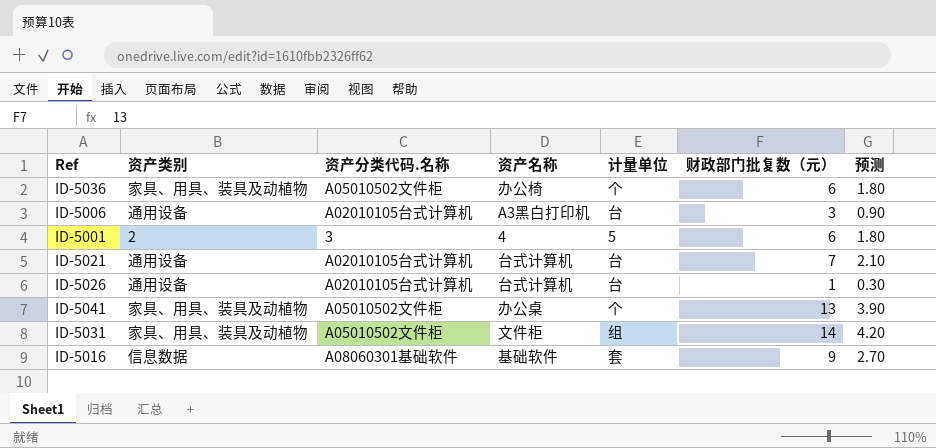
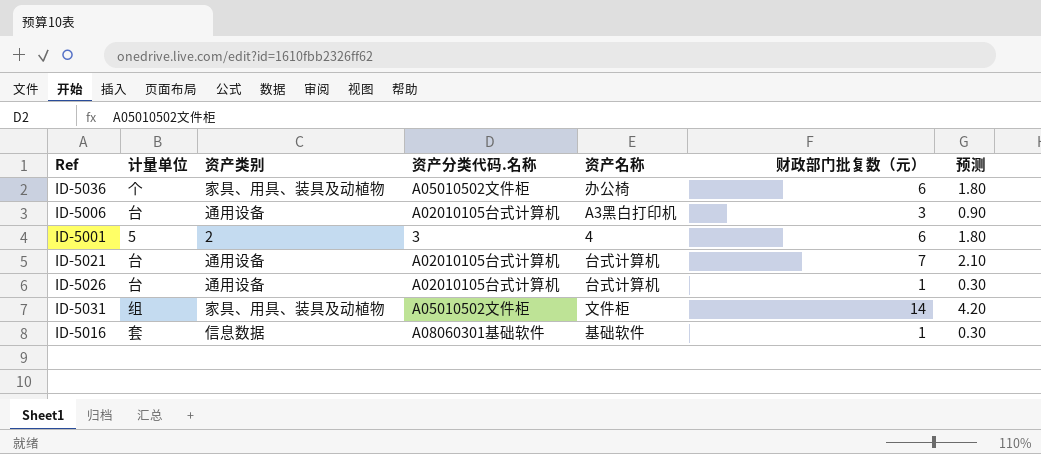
column 计量单位 | position: 5 -> 2
row ID-5041: 家具、用具、装具及动植物 | A05010502文件柜 | 办公桌 | 个 | 13 | 3.90 -> none
ID-5016 | 财政部门批复数（元）: 9 -> 1
ID-5016 | 预测: 2.70 -> 0.30

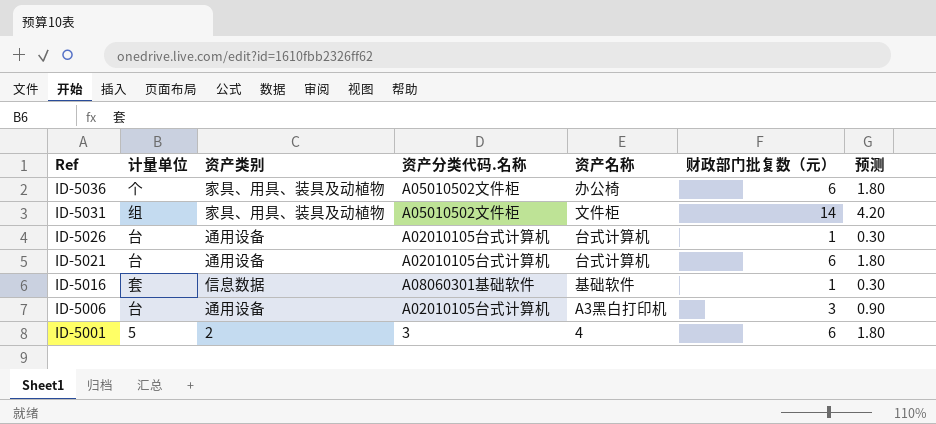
row order: none -> Ref descending
ID-5021 | 财政部门批复数（元）: 7 -> 6
ID-5021 | 预测: 2.10 -> 1.80

